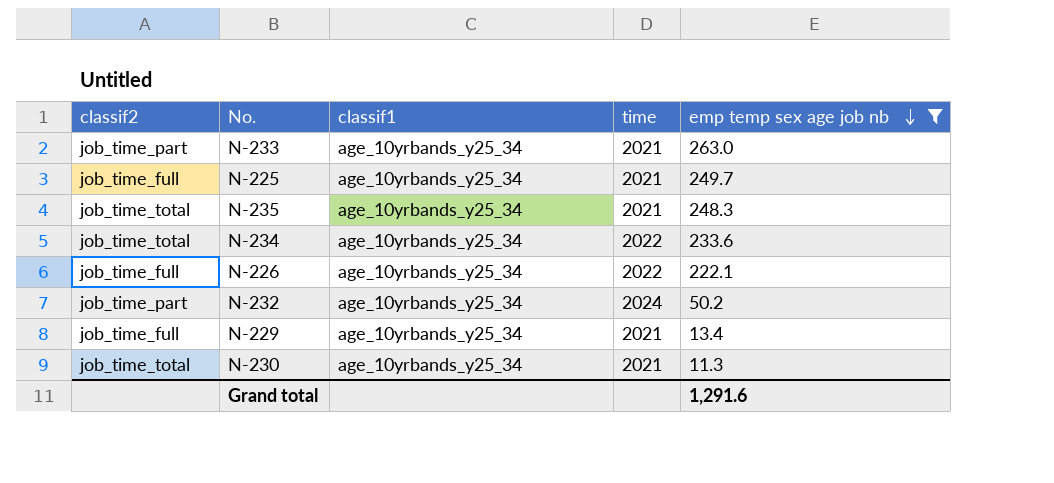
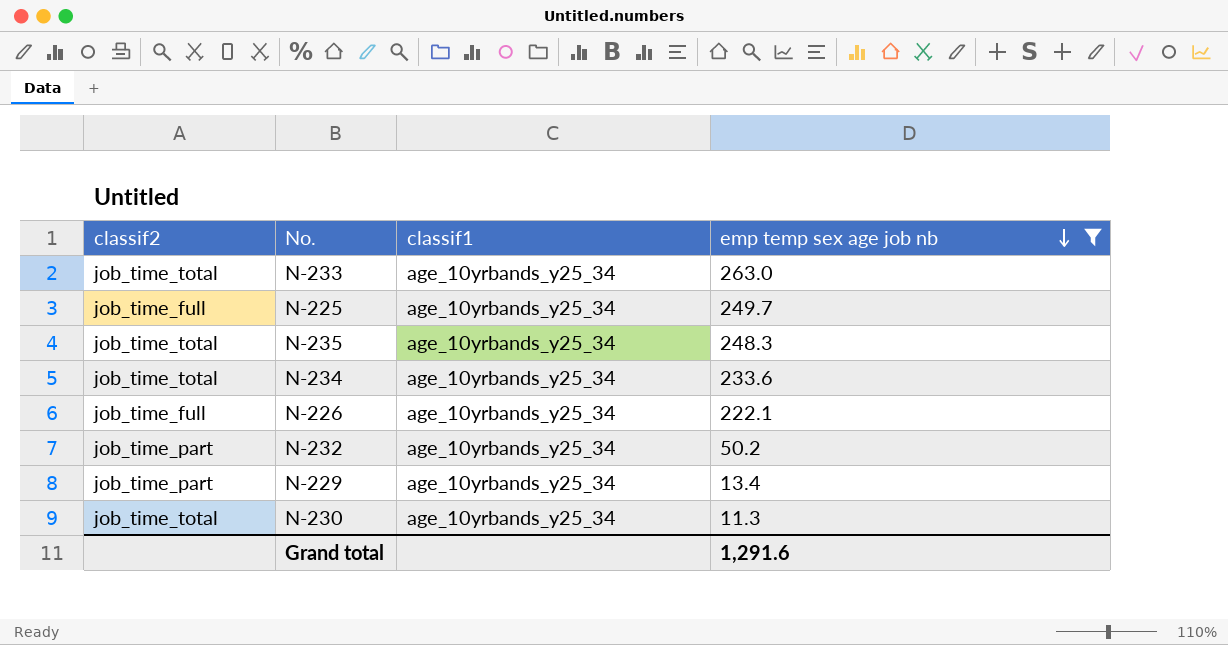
column time | position: 4 -> none
N-233 | classif2: job_time_part -> job_time_total
N-229 | classif2: job_time_full -> job_time_part

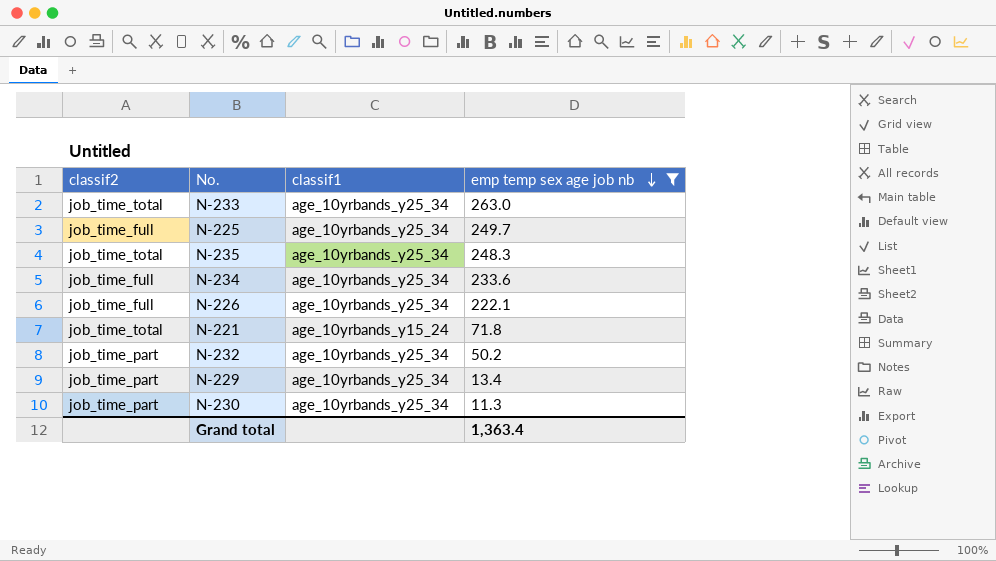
N-234 | classif2: job_time_total -> job_time_full
row N-221: none -> job_time_total | age_10yrbands_y15_24 | 71.8
N-230 | classif2: job_time_total -> job_time_part
Grand total | emp temp sex age job nb: 1,291.6 -> 1,363.4

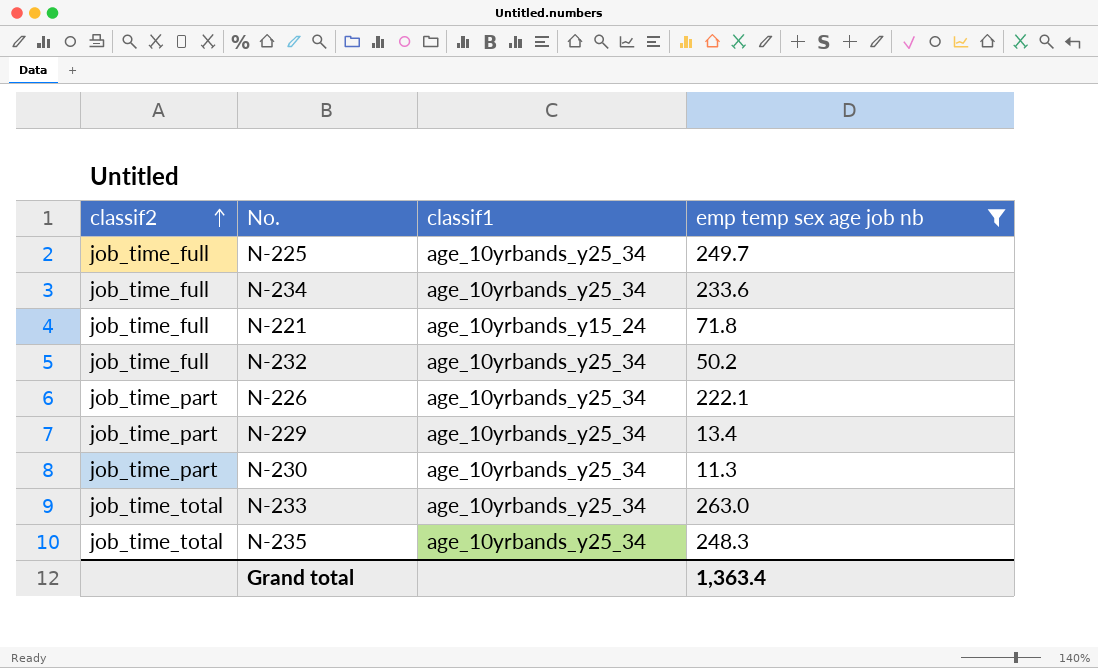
row order: emp temp sex age job nb descending -> classif2 ascending
N-221 | classif2: job_time_total -> job_time_full
N-232 | classif2: job_time_part -> job_time_full
N-226 | classif2: job_time_full -> job_time_part

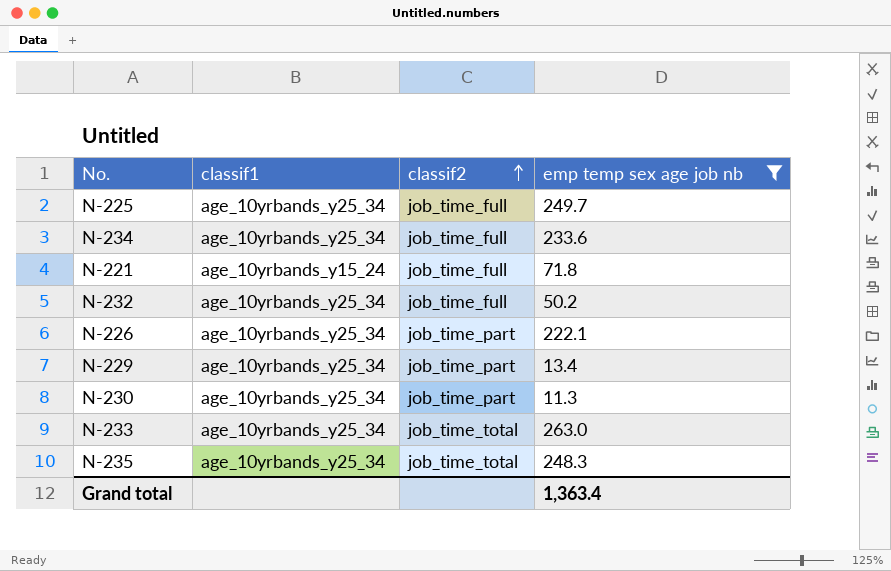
column classif2 | position: 1 -> 3

